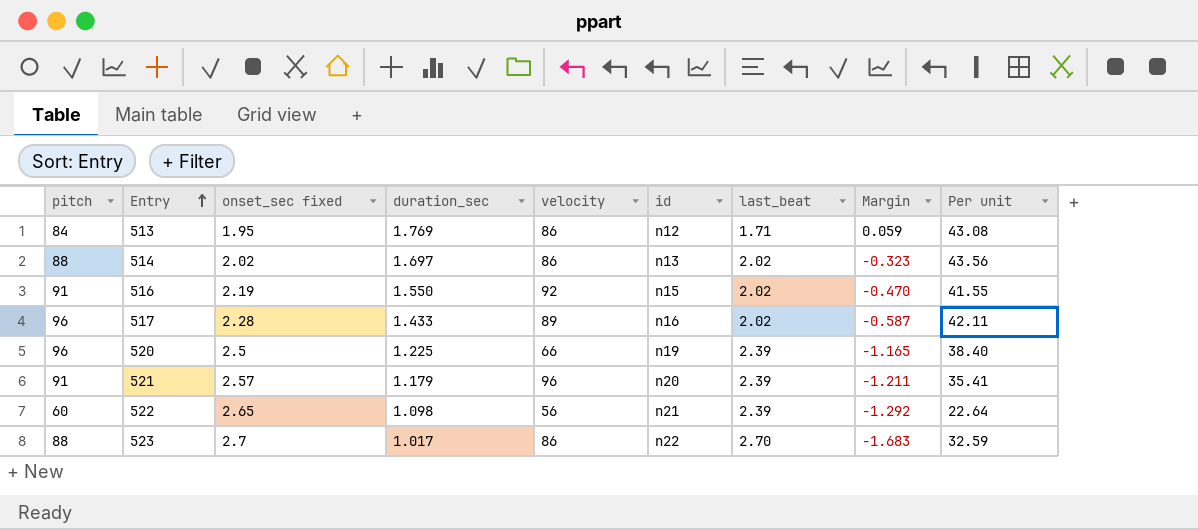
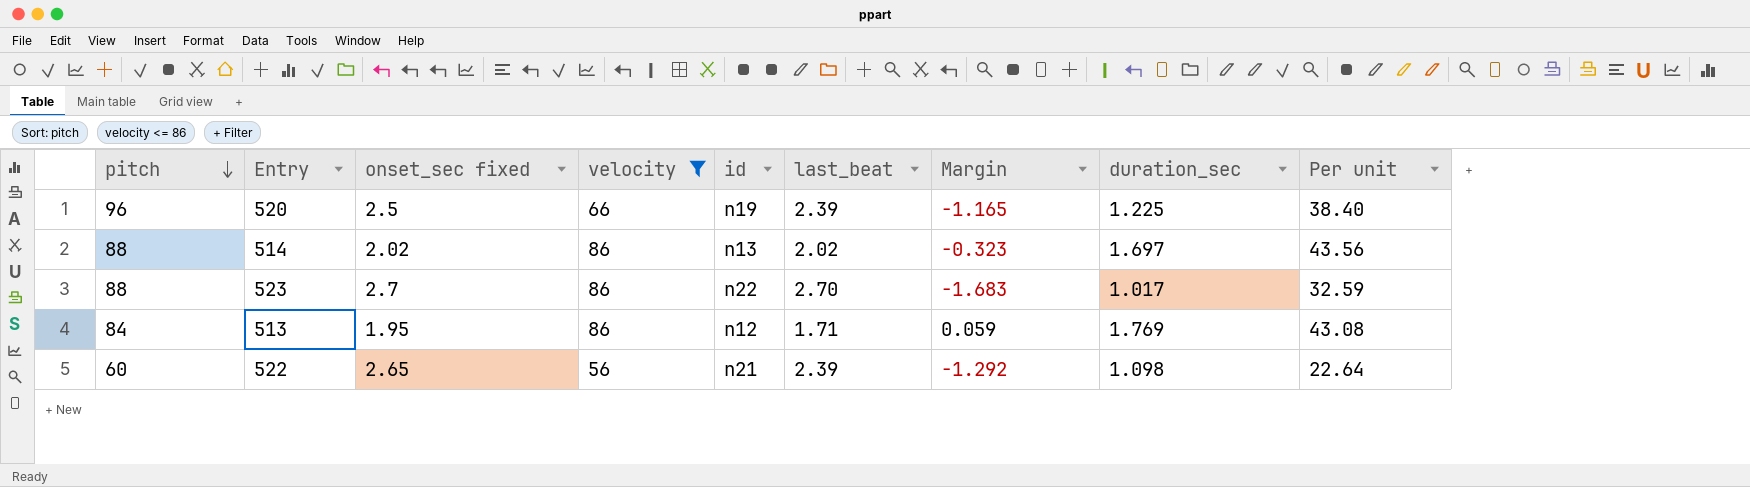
filter: none -> velocity <= 86
row order: Entry ascending -> pitch descending
column duration_sec | position: 4 -> 8

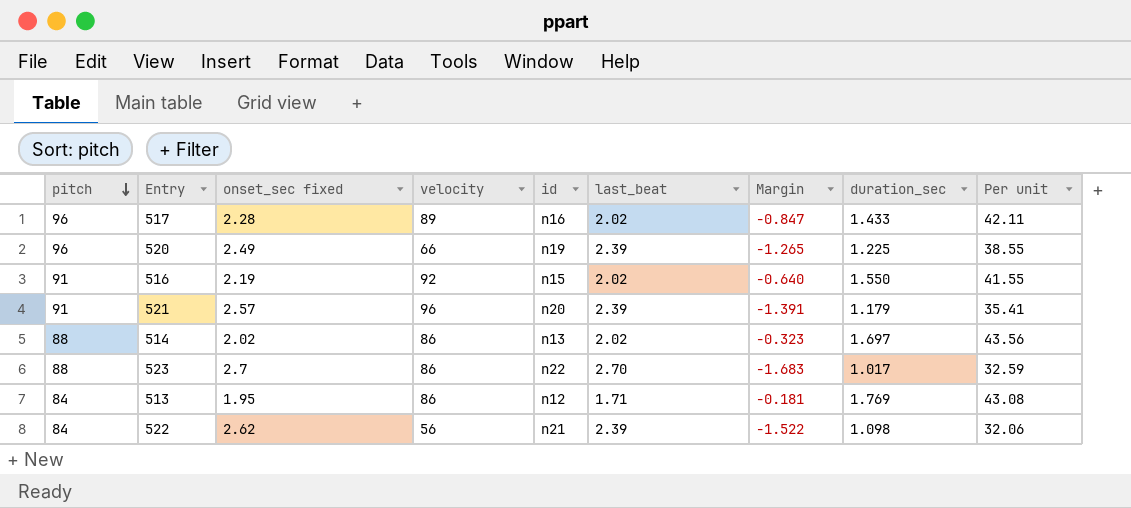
filter: velocity <= 86 -> none
column Margin | formula: [duration_sec] - [last_beat] -> [duration_sec] - [onset_sec fixed]
520 | onset_sec fixed: 2.5 -> 2.49
520 | Per unit: 38.40 -> 38.55
522 | pitch: 60 -> 84
522 | onset_sec fixed: 2.65 -> 2.62
522 | Per unit: 22.64 -> 32.06

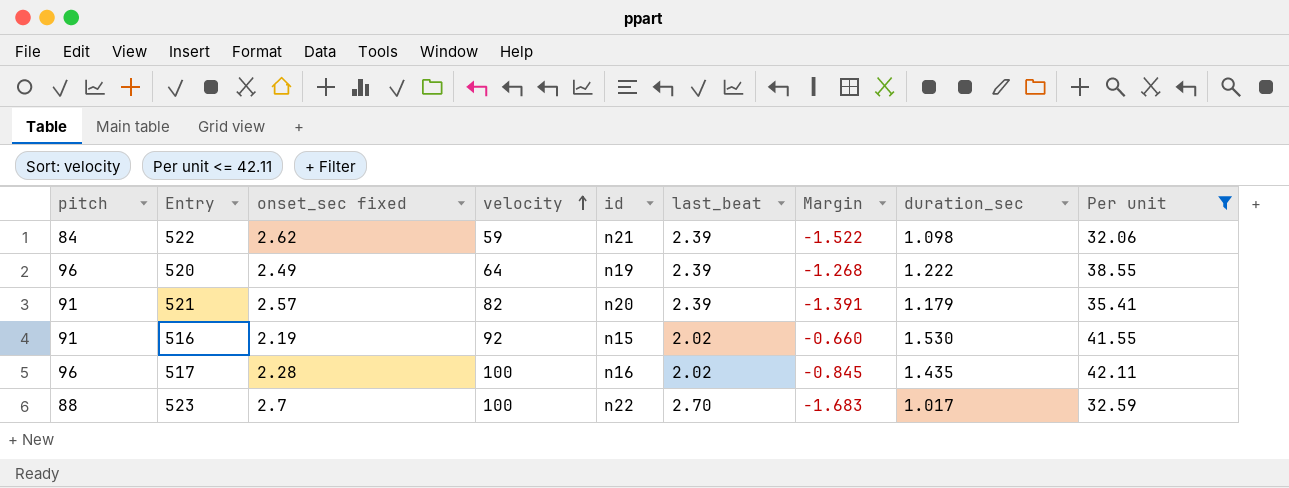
filter: none -> Per unit <= 42.11
row order: pitch descending -> velocity ascending
522 | velocity: 56 -> 59
520 | velocity: 66 -> 64
520 | Margin: -1.265 -> -1.268
520 | duration_sec: 1.225 -> 1.222
521 | velocity: 96 -> 82
516 | Margin: -0.640 -> -0.660
516 | duration_sec: 1.550 -> 1.530
517 | velocity: 89 -> 100
517 | Margin: -0.847 -> -0.845
517 | duration_sec: 1.433 -> 1.435
523 | velocity: 86 -> 100

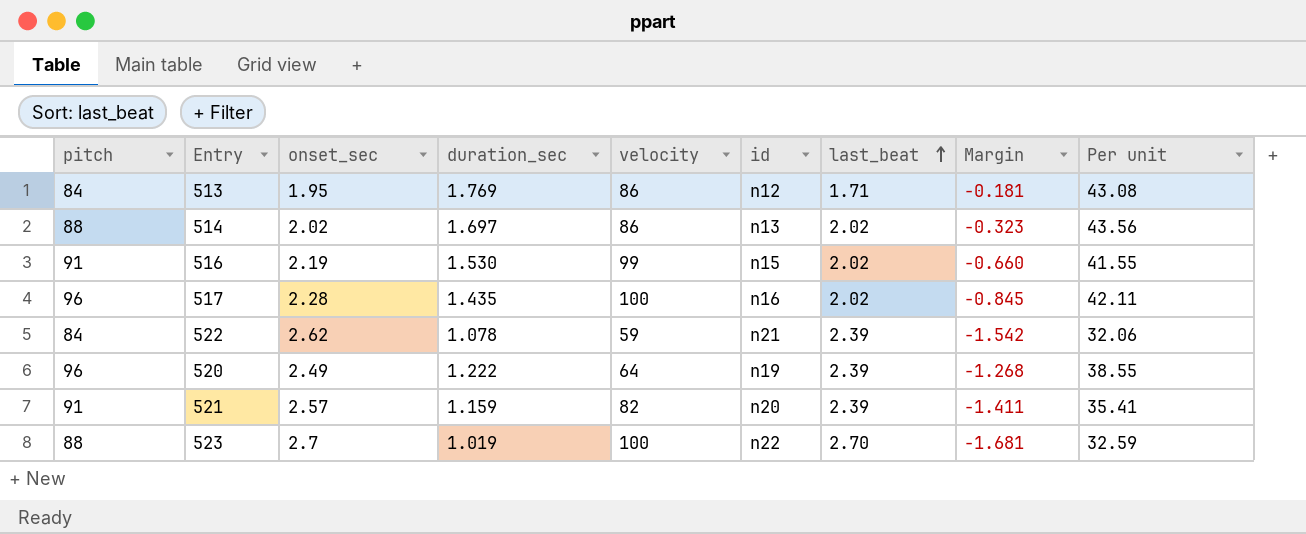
filter: Per unit <= 42.11 -> none
row order: velocity ascending -> last_beat ascending
column name: onset_sec fixed -> onset_sec
column duration_sec | position: 8 -> 4
516 | velocity: 92 -> 99
522 | duration_sec: 1.098 -> 1.078
522 | Margin: -1.522 -> -1.542
521 | duration_sec: 1.179 -> 1.159
521 | Margin: -1.391 -> -1.411
523 | duration_sec: 1.017 -> 1.019
523 | Margin: -1.683 -> -1.681

